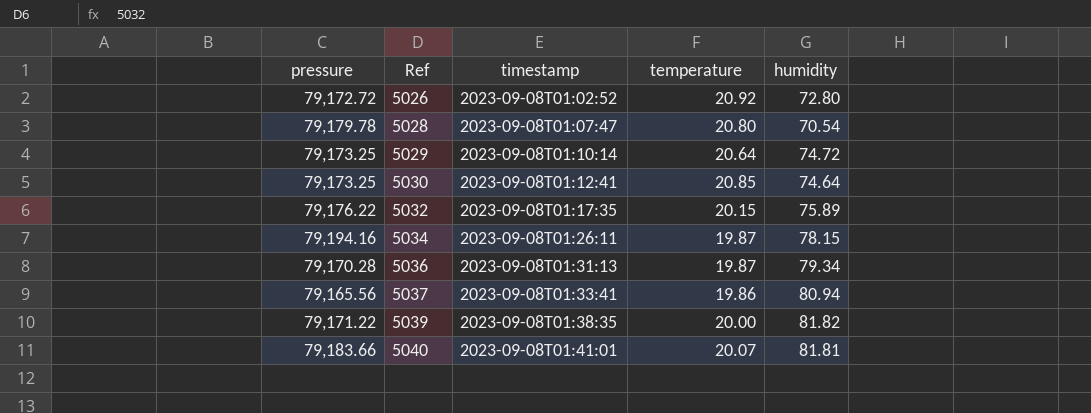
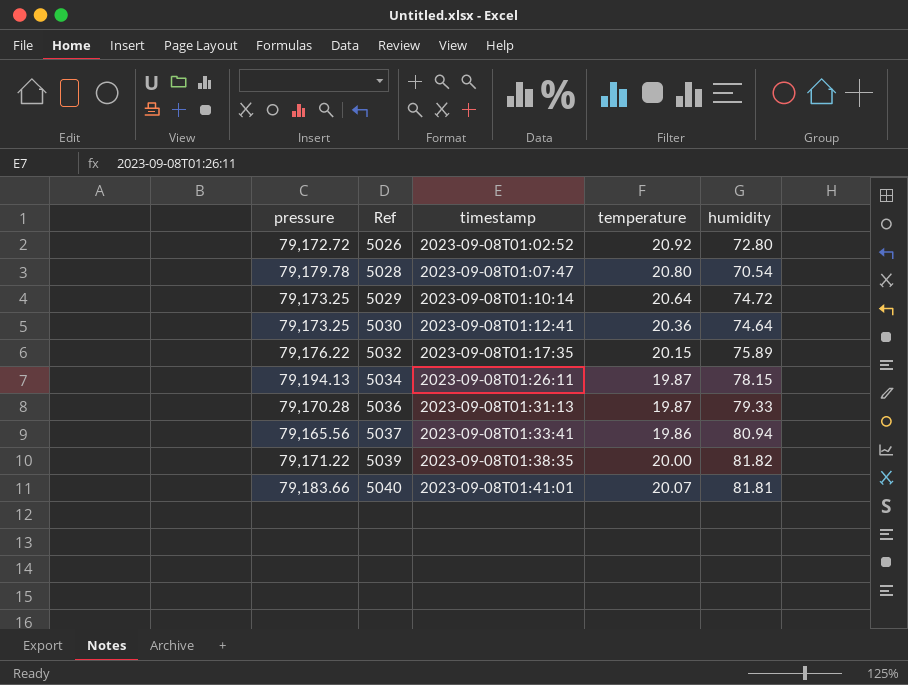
5030 | temperature: 20.85 -> 20.36
5034 | pressure: 79,194.16 -> 79,194.13
5036 | humidity: 79.34 -> 79.33

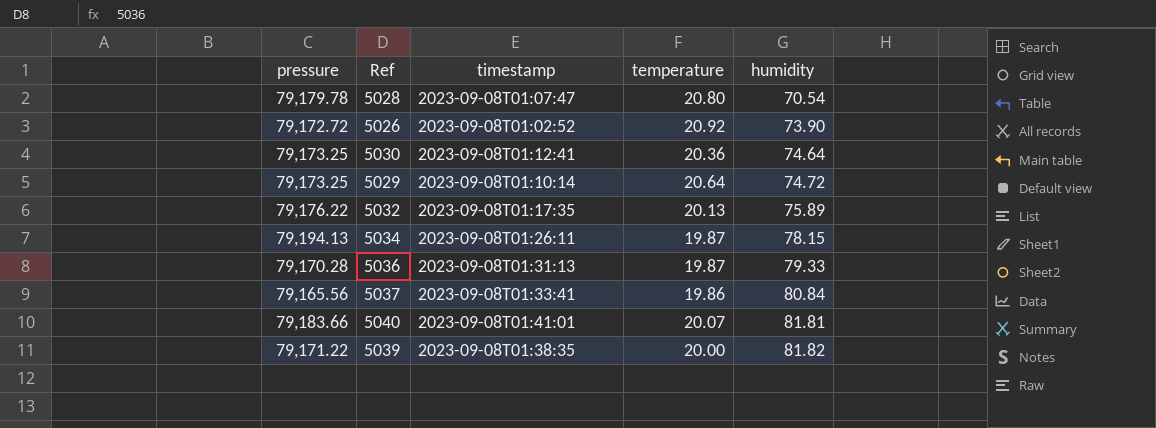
row order: Ref ascending -> humidity ascending
5026 | humidity: 72.80 -> 73.90
5032 | temperature: 20.15 -> 20.13
5037 | humidity: 80.94 -> 80.84

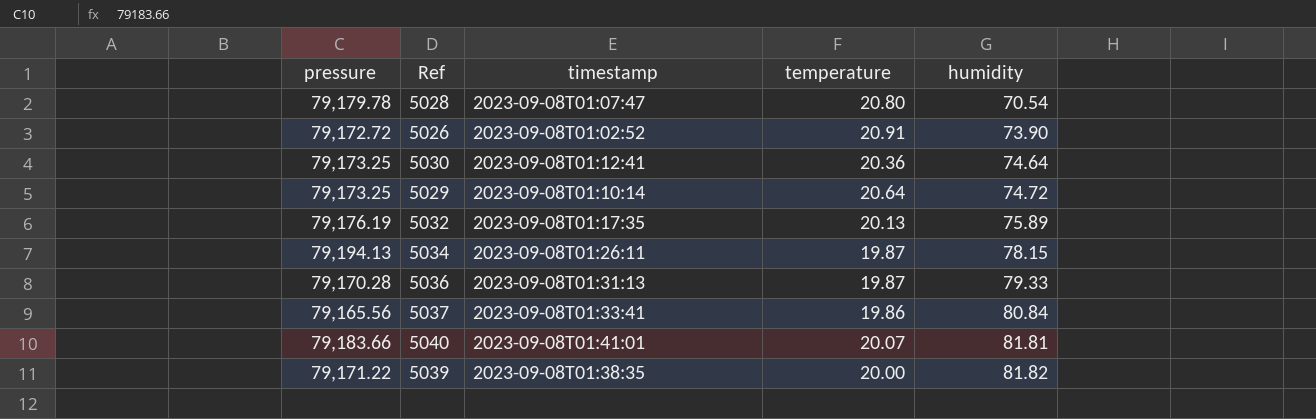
5026 | temperature: 20.92 -> 20.91
5032 | pressure: 79,176.22 -> 79,176.19

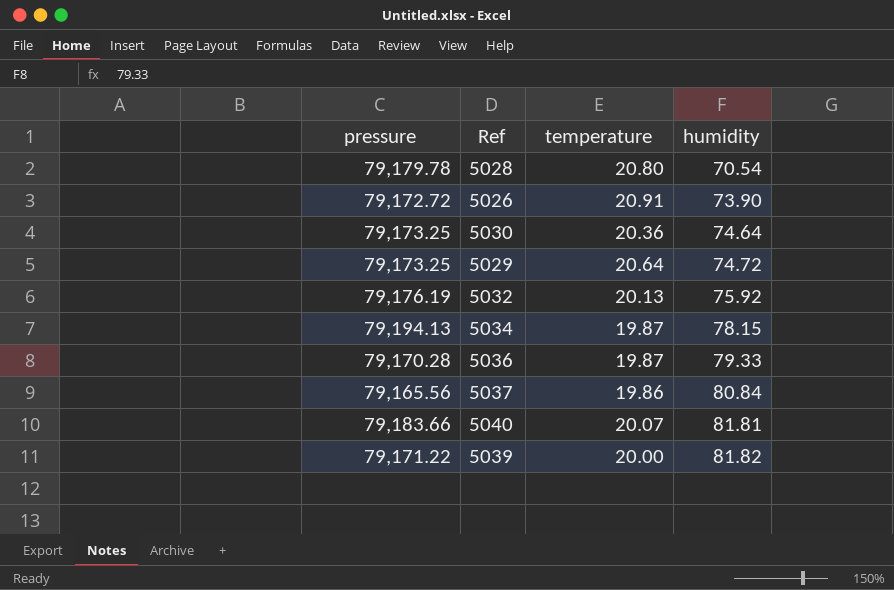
column timestamp | position: 3 -> none
5032 | humidity: 75.89 -> 75.92

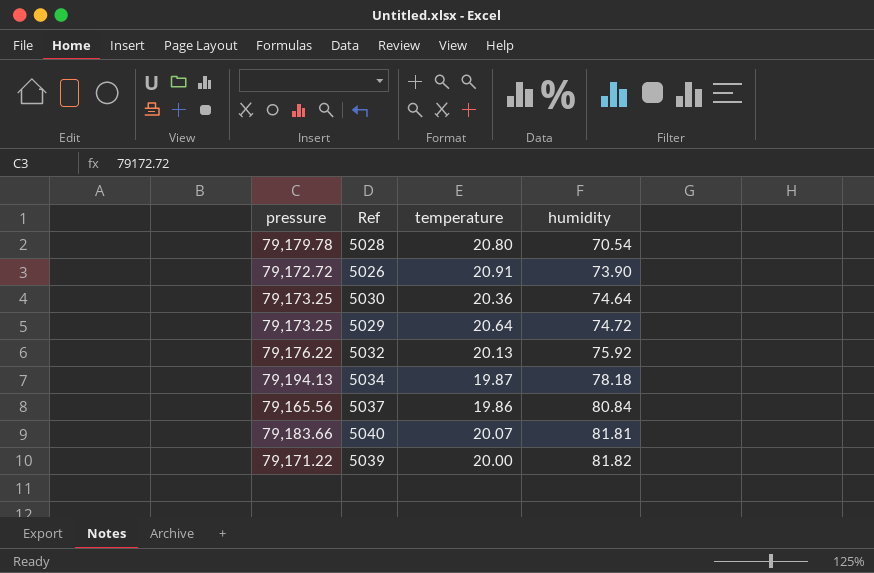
row 5036: 79,170.28 | 19.87 | 79.33 -> none
5032 | pressure: 79,176.19 -> 79,176.22
5034 | humidity: 78.15 -> 78.18

